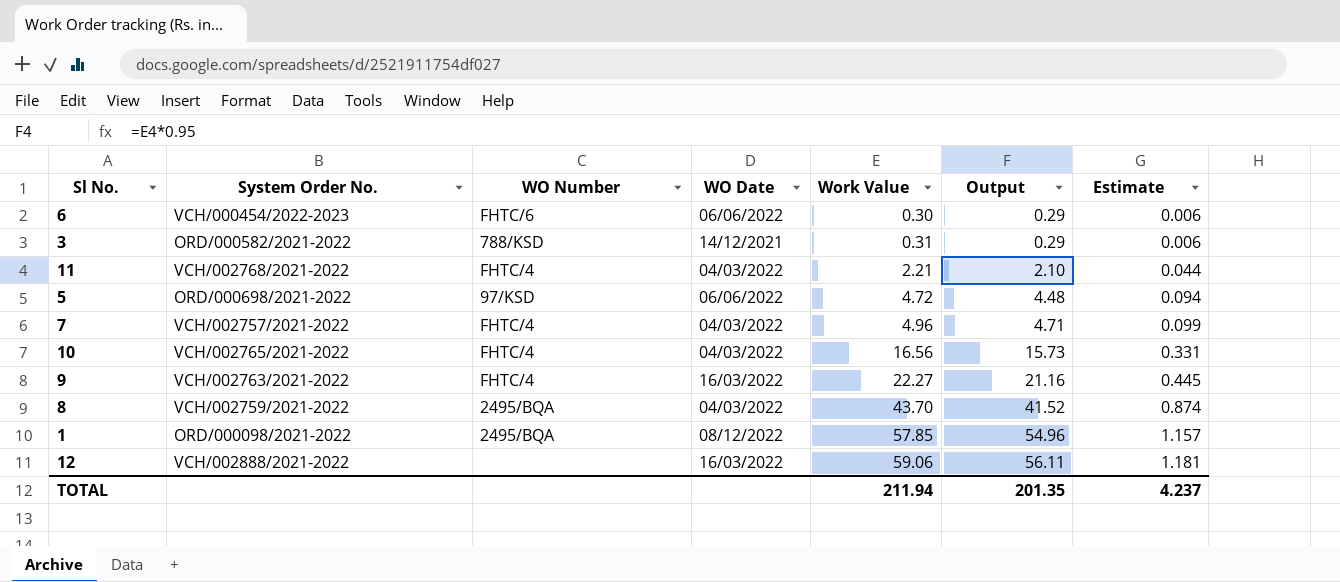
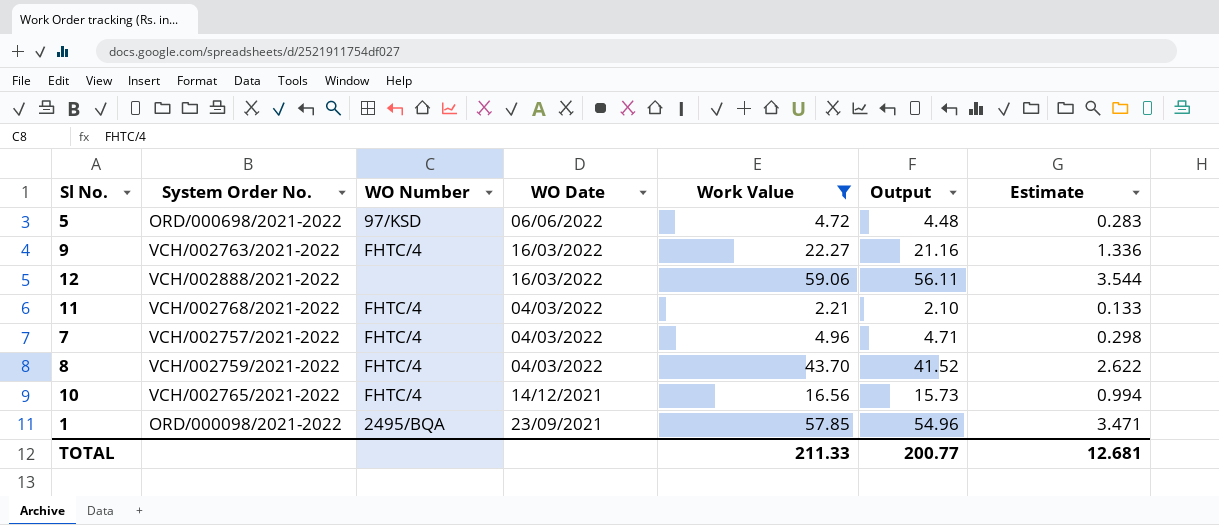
filter: none -> Work Value >= 2.21
row order: Work Value ascending -> WO Date descending
column Estimate | formula: [Work Value] * 0.02 -> [Work Value] * 0.06
8 | WO Number: 2495/BQA -> FHTC/4
10 | WO Date: 04/03/2022 -> 14/12/2021
1 | WO Date: 08/12/2022 -> 23/09/2021
TOTAL | Work Value: 211.94 -> 211.33
TOTAL | Output: 201.35 -> 200.77
TOTAL | Estimate: 4.237 -> 12.681

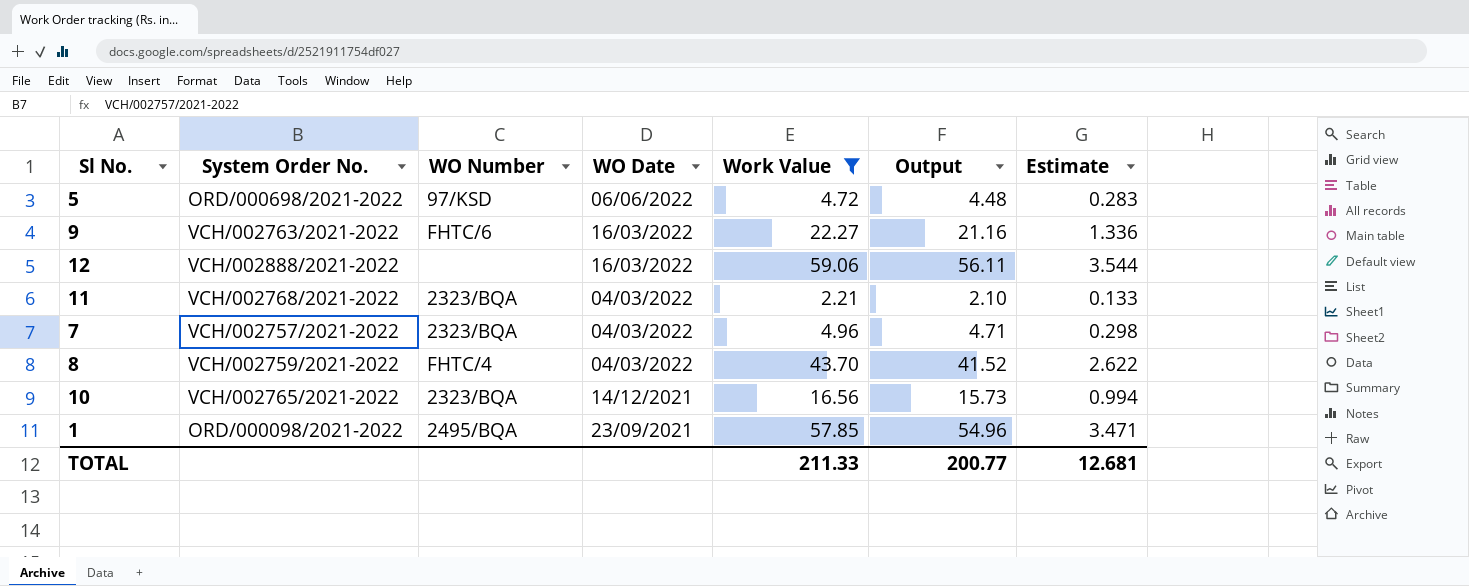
9 | WO Number: FHTC/4 -> FHTC/6
11 | WO Number: FHTC/4 -> 2323/BQA
7 | WO Number: FHTC/4 -> 2323/BQA
10 | WO Number: FHTC/4 -> 2323/BQA

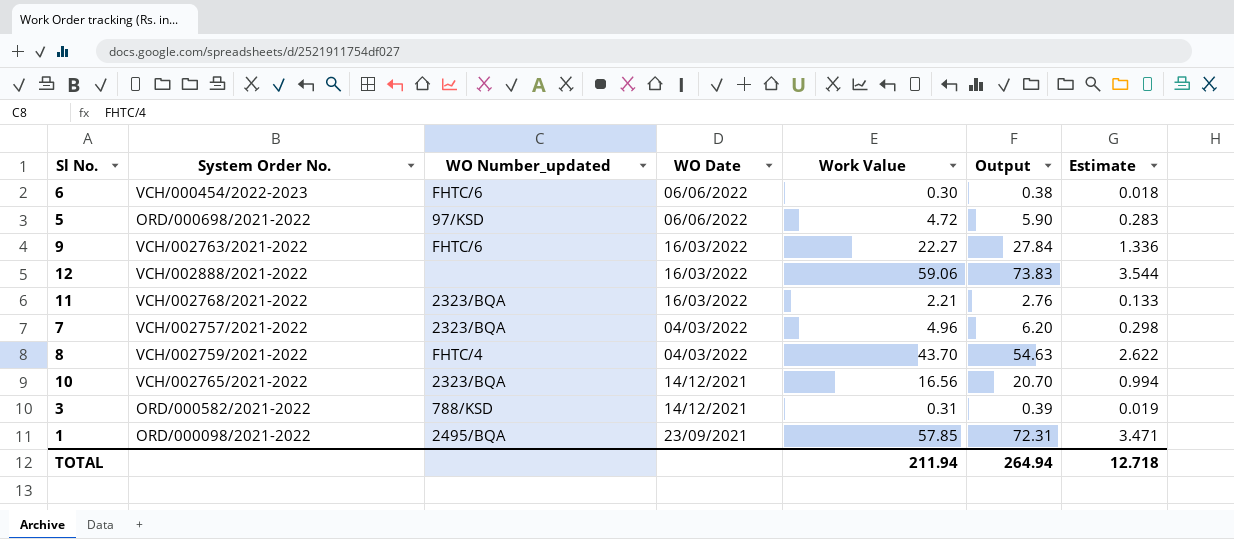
filter: Work Value >= 2.21 -> none
column name: WO Number -> WO Number_updated
column Output | formula: [Work Value] * 0.95 -> [Work Value] * 1.25
11 | WO Date: 04/03/2022 -> 16/03/2022
TOTAL | Work Value: 211.33 -> 211.94
TOTAL | Output: 200.77 -> 264.94
TOTAL | Estimate: 12.681 -> 12.718

